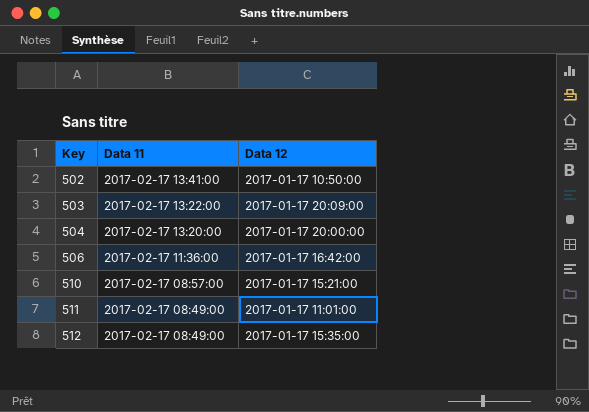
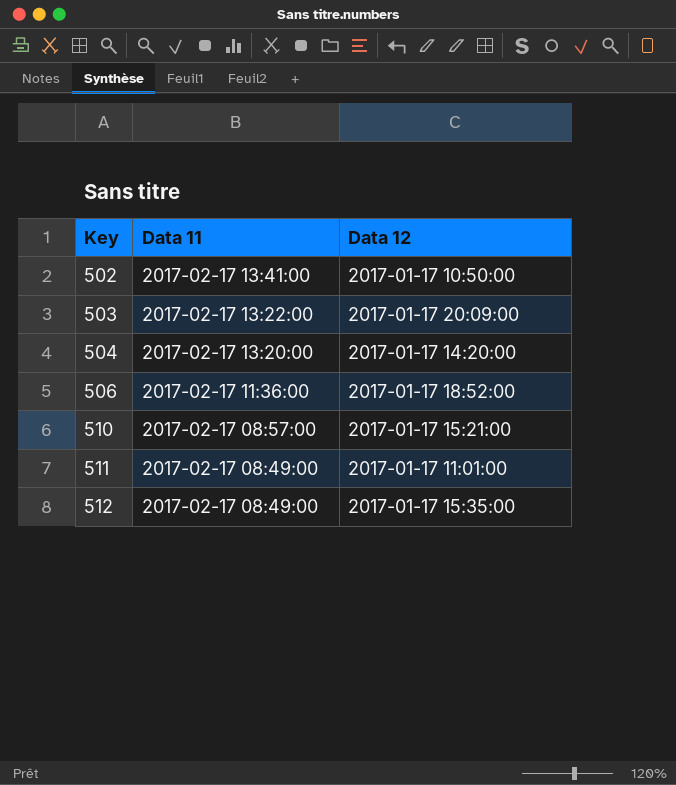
504 | Data 12: 2017-01-17 20:00:00 -> 2017-01-17 14:20:00
506 | Data 12: 2017-01-17 16:42:00 -> 2017-01-17 18:52:00

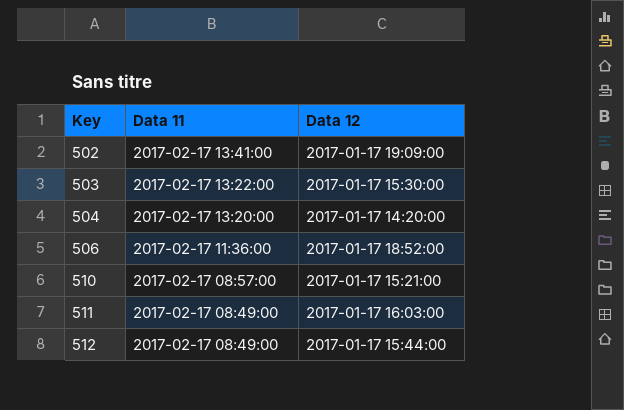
502 | Data 12: 2017-01-17 10:50:00 -> 2017-01-17 19:09:00
503 | Data 12: 2017-01-17 20:09:00 -> 2017-01-17 15:30:00
511 | Data 12: 2017-01-17 11:01:00 -> 2017-01-17 16:03:00
512 | Data 12: 2017-01-17 15:35:00 -> 2017-01-17 15:44:00

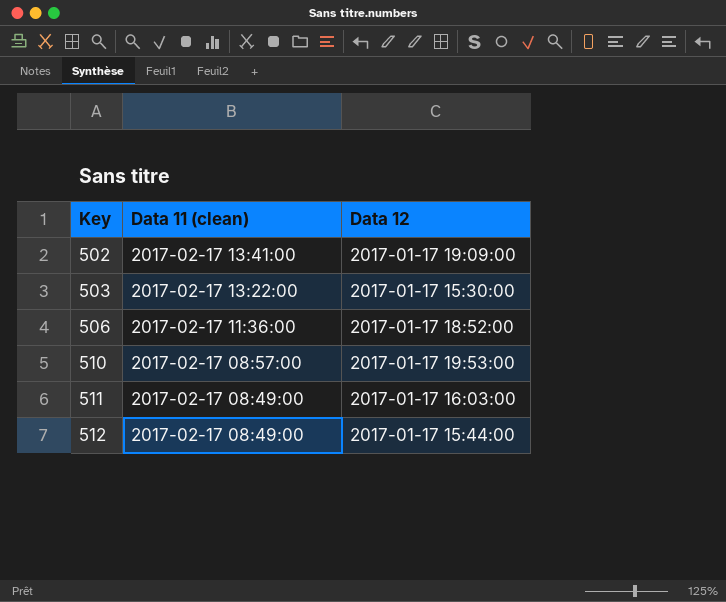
column name: Data 11 -> Data 11 (clean)
row 504: 2017-02-17 13:20:00 | 2017-01-17 14:20:00 -> none
510 | Data 12: 2017-01-17 15:21:00 -> 2017-01-17 19:53:00

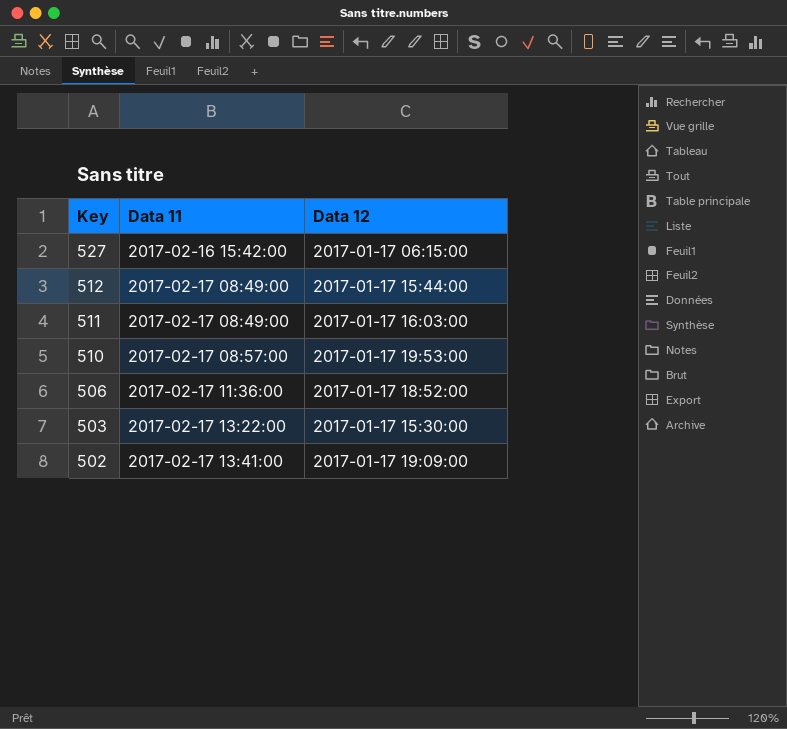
row order: Key ascending -> Key descending
column name: Data 11 (clean) -> Data 11
row 527: none -> 2017-02-16 15:42:00 | 2017-01-17 06:15:00

